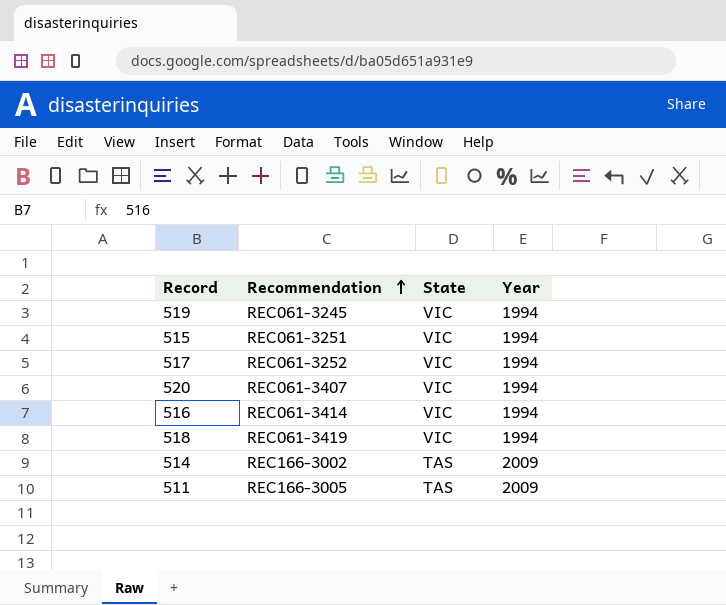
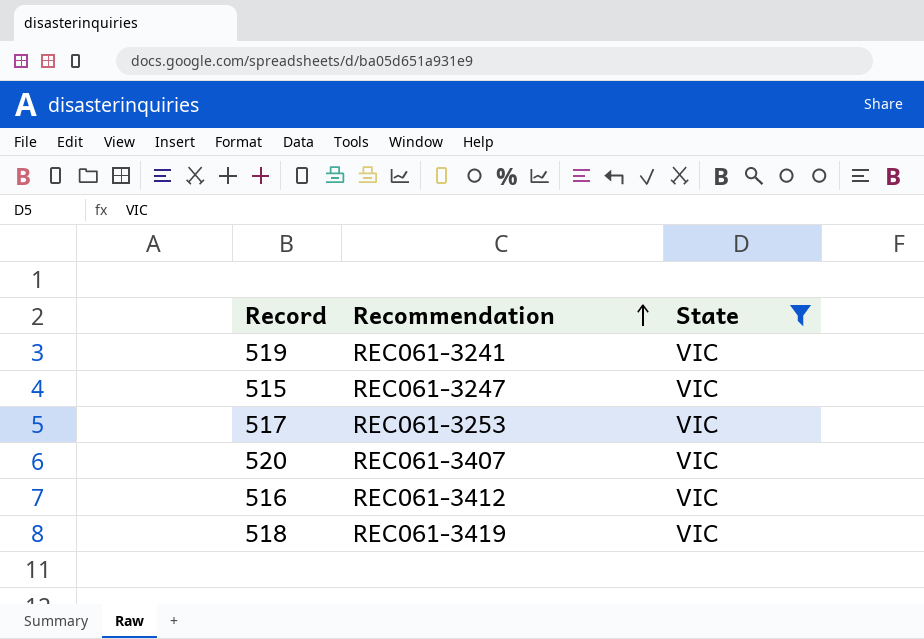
filter: none -> State = VIC
column Year | position: 4 -> none
519 | Recommendation: REC061-3245 -> REC061-3241
515 | Recommendation: REC061-3251 -> REC061-3247
517 | Recommendation: REC061-3252 -> REC061-3253
516 | Recommendation: REC061-3414 -> REC061-3412

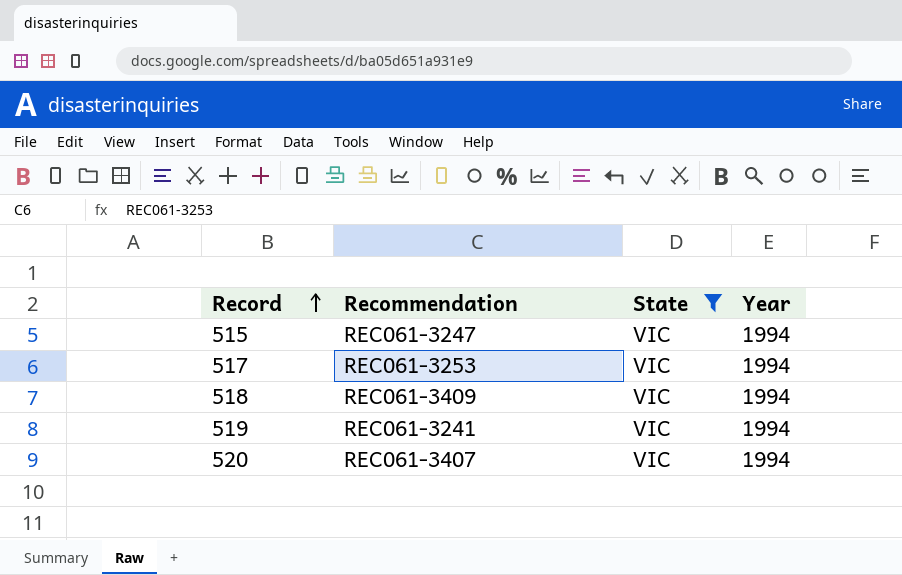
row order: Recommendation ascending -> Record ascending
column Year | position: none -> 4
row 516: REC061-3412 | VIC -> none
518 | Recommendation: REC061-3419 -> REC061-3409

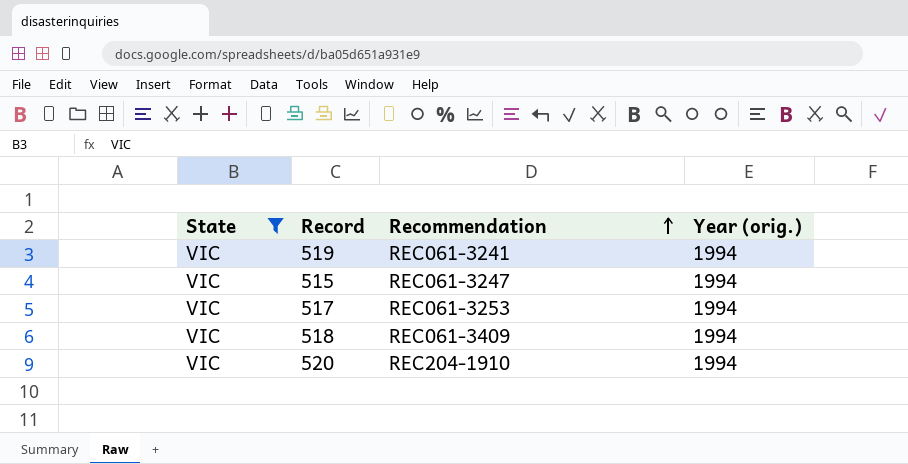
row order: Record ascending -> Recommendation ascending
column State | position: 3 -> 1
column name: Year -> Year (orig.)
520 | Recommendation: REC061-3407 -> REC204-1910

